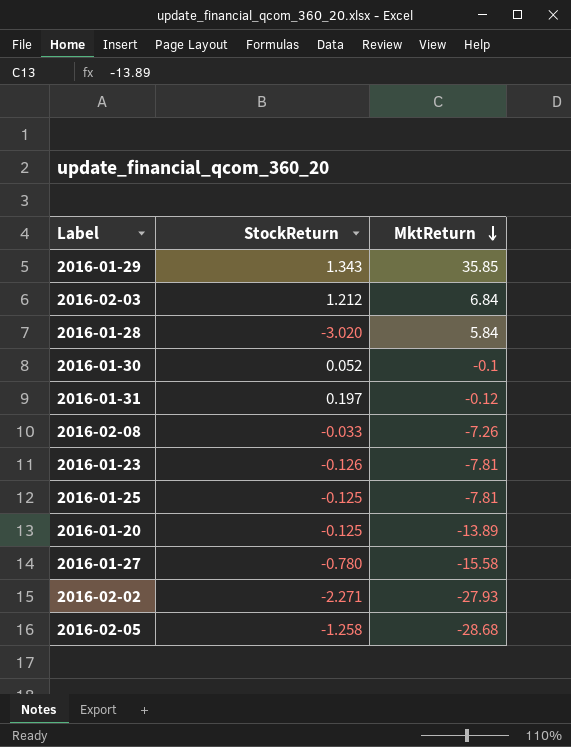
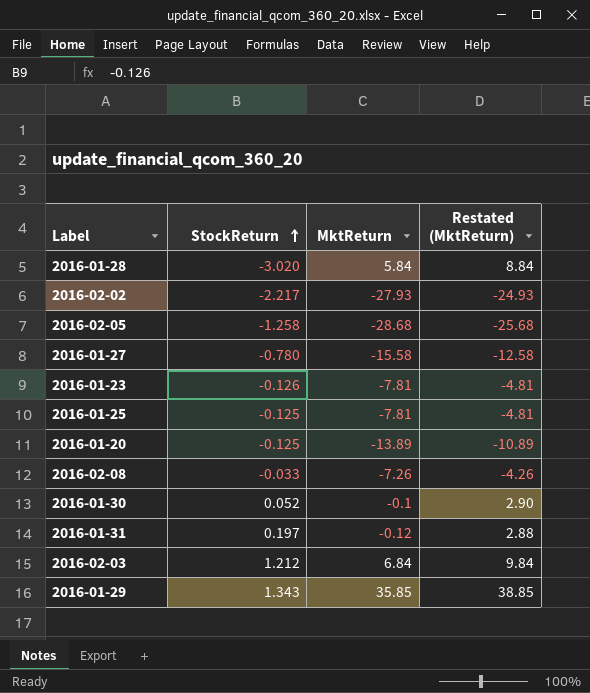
row order: MktReturn descending -> StockReturn ascending
column Restated (MktReturn) | formula: none -> [MktReturn] + 3
2016-02-02 | StockReturn: -2.271 -> -2.217

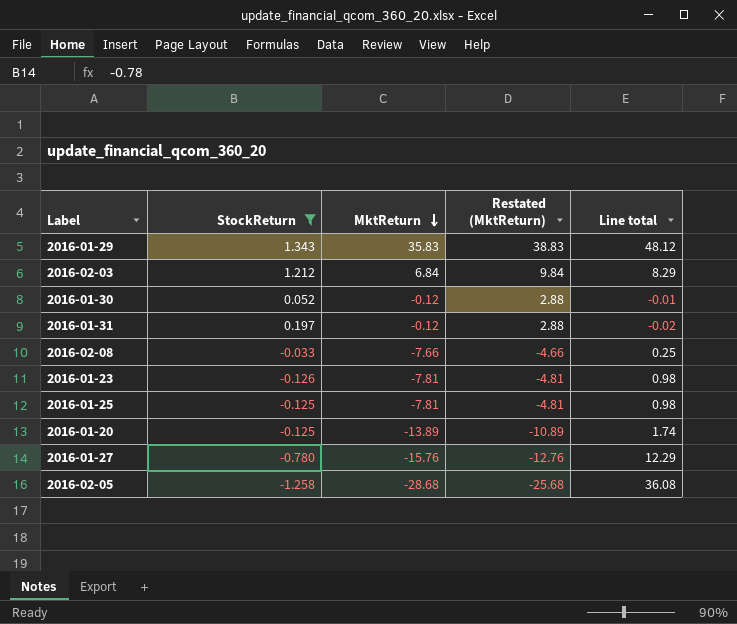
filter: none -> StockReturn >= -1.258
row order: StockReturn ascending -> MktReturn descending
column Line total | formula: none -> [StockReturn] * [MktReturn]
2016-01-29 | MktReturn: 35.85 -> 35.83
2016-01-29 | Restated (MktReturn): 38.85 -> 38.83
2016-01-30 | MktReturn: -0.1 -> -0.12
2016-01-30 | Restated (MktReturn): 2.90 -> 2.88
2016-02-08 | MktReturn: -7.26 -> -7.66
2016-02-08 | Restated (MktReturn): -4.26 -> -4.66
2016-01-27 | MktReturn: -15.58 -> -15.76
2016-01-27 | Restated (MktReturn): -12.58 -> -12.76

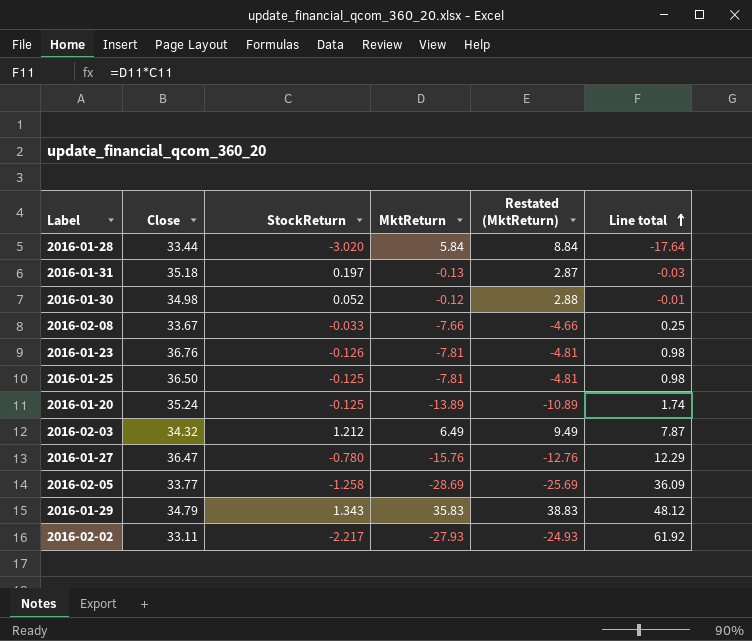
filter: StockReturn >= -1.258 -> none
row order: MktReturn descending -> Line total ascending
column Close | position: none -> 2
2016-01-31 | MktReturn: -0.12 -> -0.13
2016-01-31 | Restated (MktReturn): 2.88 -> 2.87
2016-01-31 | Line total: -0.02 -> -0.03
2016-02-03 | MktReturn: 6.84 -> 6.49
2016-02-03 | Restated (MktReturn): 9.84 -> 9.49
2016-02-03 | Line total: 8.29 -> 7.87
2016-02-05 | MktReturn: -28.68 -> -28.69
2016-02-05 | Restated (MktReturn): -25.68 -> -25.69
2016-02-05 | Line total: 36.08 -> 36.09

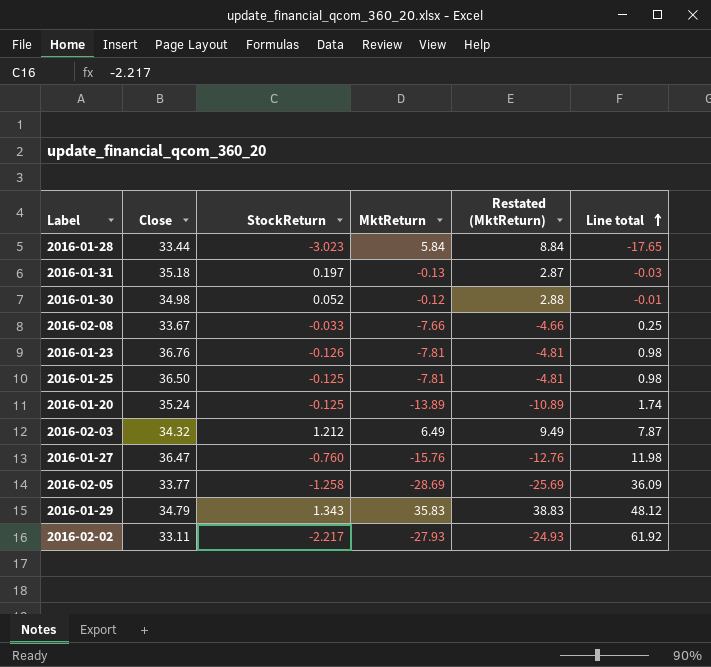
2016-01-28 | StockReturn: -3.020 -> -3.023
2016-01-28 | Line total: -17.64 -> -17.65
2016-01-27 | StockReturn: -0.780 -> -0.760
2016-01-27 | Line total: 12.29 -> 11.98

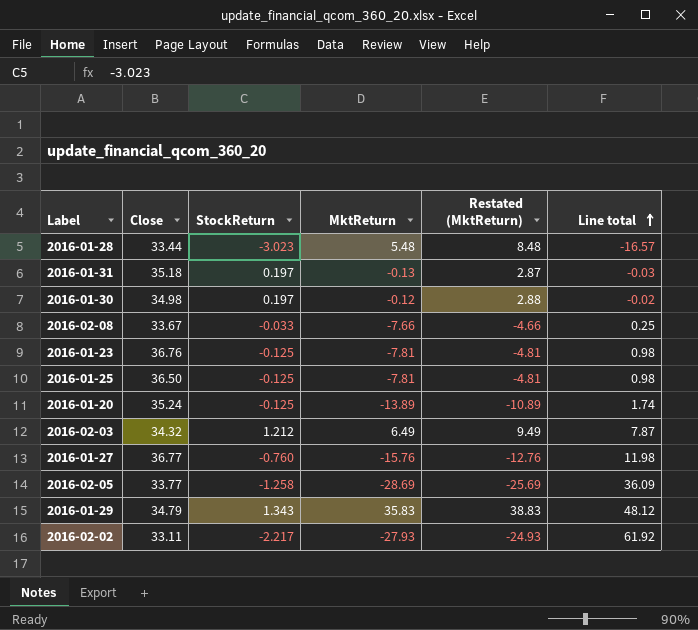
2016-01-28 | MktReturn: 5.84 -> 5.48
2016-01-28 | Restated (MktReturn): 8.84 -> 8.48
2016-01-28 | Line total: -17.65 -> -16.57
2016-01-30 | StockReturn: 0.052 -> 0.197
2016-01-30 | Line total: -0.01 -> -0.02
2016-01-23 | StockReturn: -0.126 -> -0.125
2016-01-27 | Close: 36.47 -> 36.77

